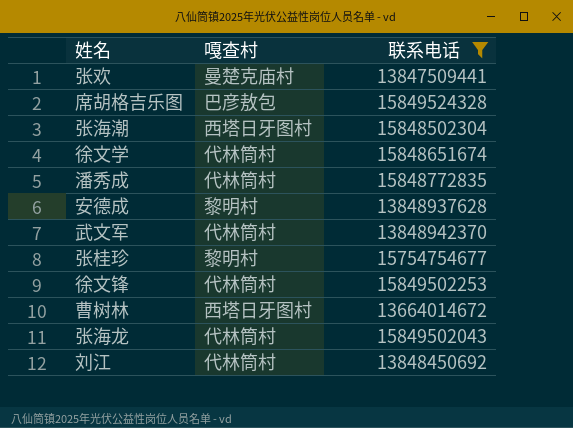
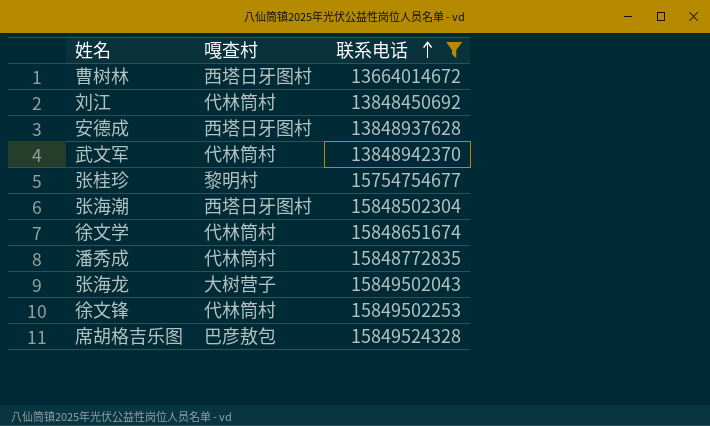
row order: none -> 联系电话 ascending
row 张欢: 曼楚克庙村 | 13847509441 -> none
安德成 | 嘎查村: 黎明村 -> 西塔日牙图村
张海龙 | 嘎查村: 代林筒村 -> 大树营子

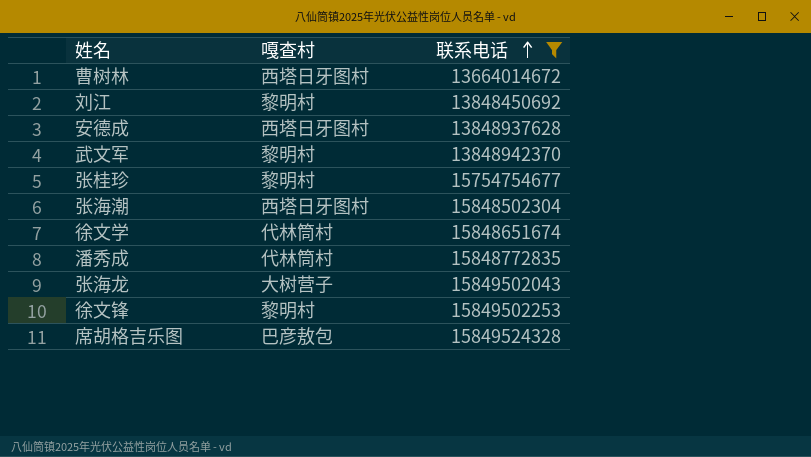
刘江 | 嘎查村: 代林筒村 -> 黎明村
武文军 | 嘎查村: 代林筒村 -> 黎明村
徐文锋 | 嘎查村: 代林筒村 -> 黎明村

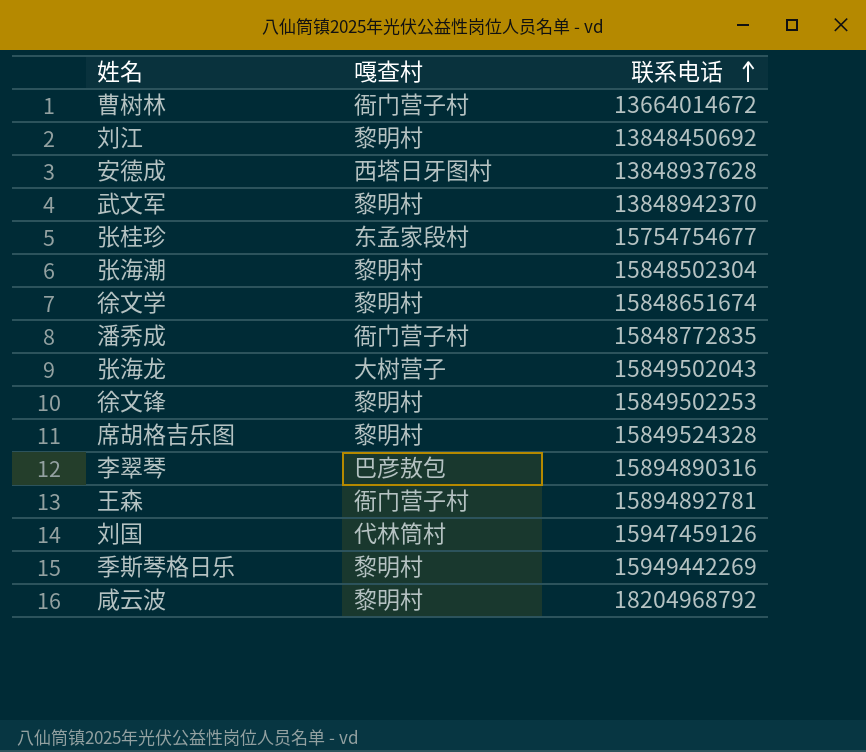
filter: 联系电话 <= 15849524328 -> none
曹树林 | 嘎查村: 西塔日牙图村 -> 衙门营子村
张桂珍 | 嘎查村: 黎明村 -> 东孟家段村
张海潮 | 嘎查村: 西塔日牙图村 -> 黎明村
徐文学 | 嘎查村: 代林筒村 -> 黎明村
潘秀成 | 嘎查村: 代林筒村 -> 衙门营子村
席胡格吉乐图 | 嘎查村: 巴彦敖包 -> 黎明村

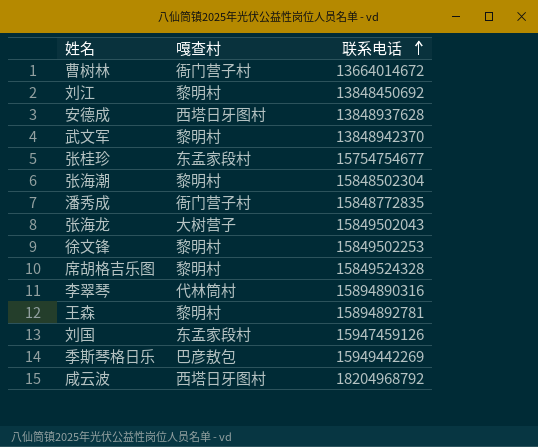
row 徐文学: 黎明村 | 15848651674 -> none
李翠琴 | 嘎查村: 巴彦敖包 -> 代林筒村
王森 | 嘎查村: 衙门营子村 -> 黎明村
刘国 | 嘎查村: 代林筒村 -> 东孟家段村
季斯琴格日乐 | 嘎查村: 黎明村 -> 巴彦敖包
咸云波 | 嘎查村: 黎明村 -> 西塔日牙图村

